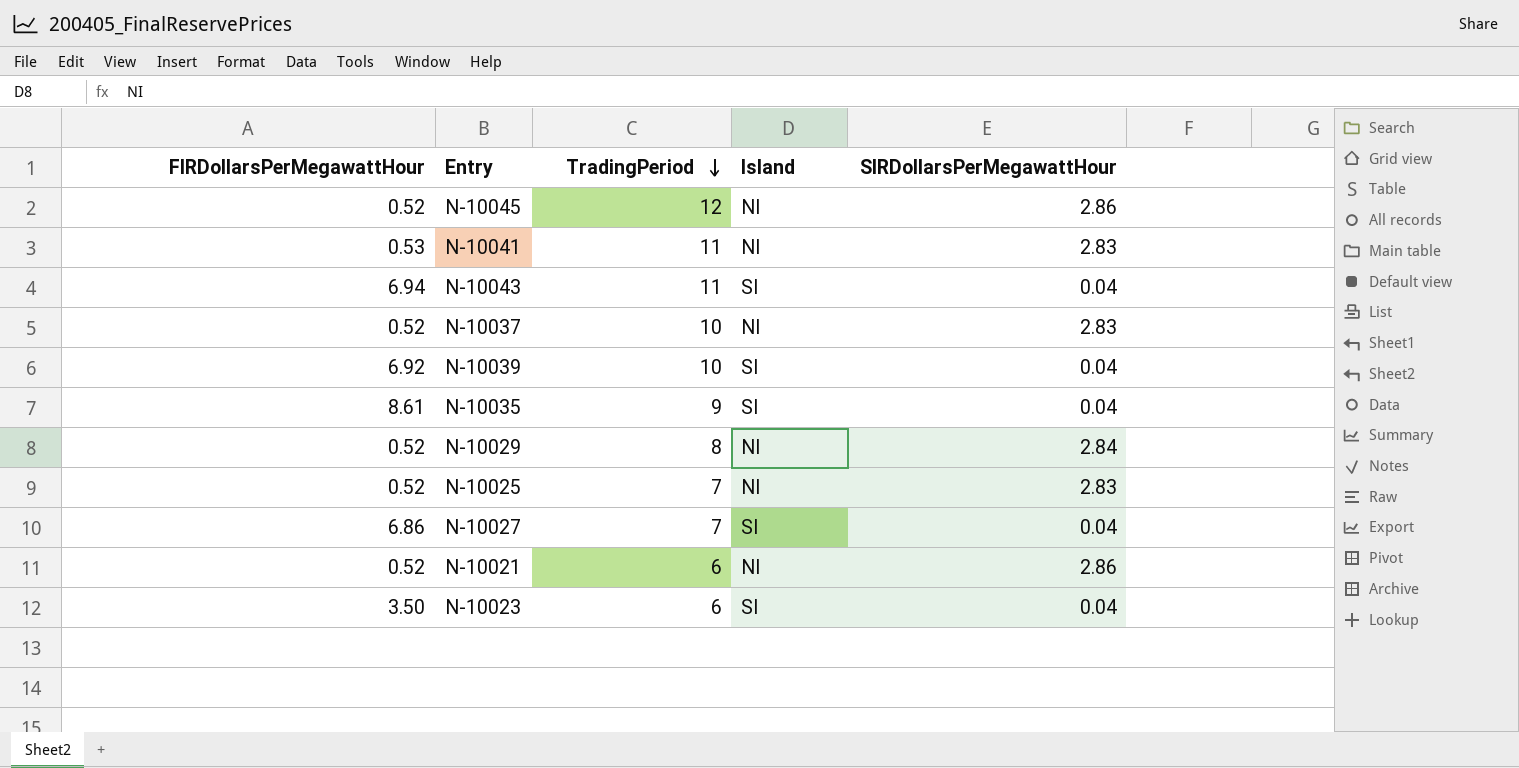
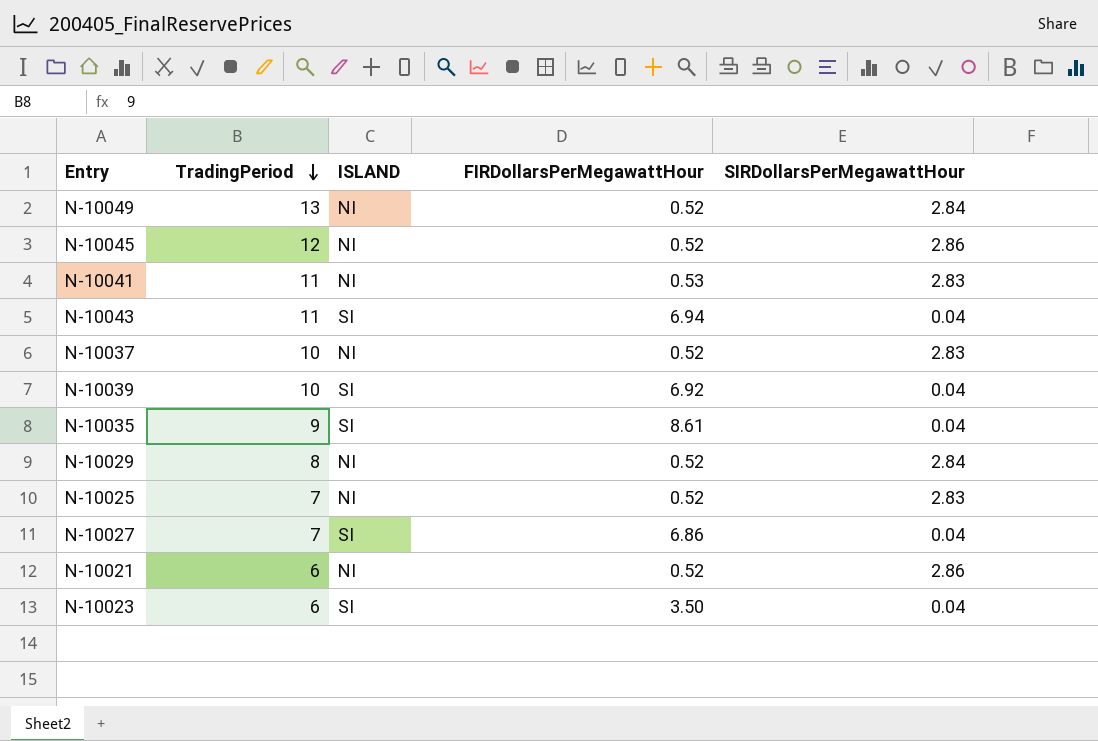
column name: Island -> ISLAND
column FIRDollarsPerMegawattHour | position: 1 -> 4
row N-10049: none -> 13 | NI | 0.52 | 2.84

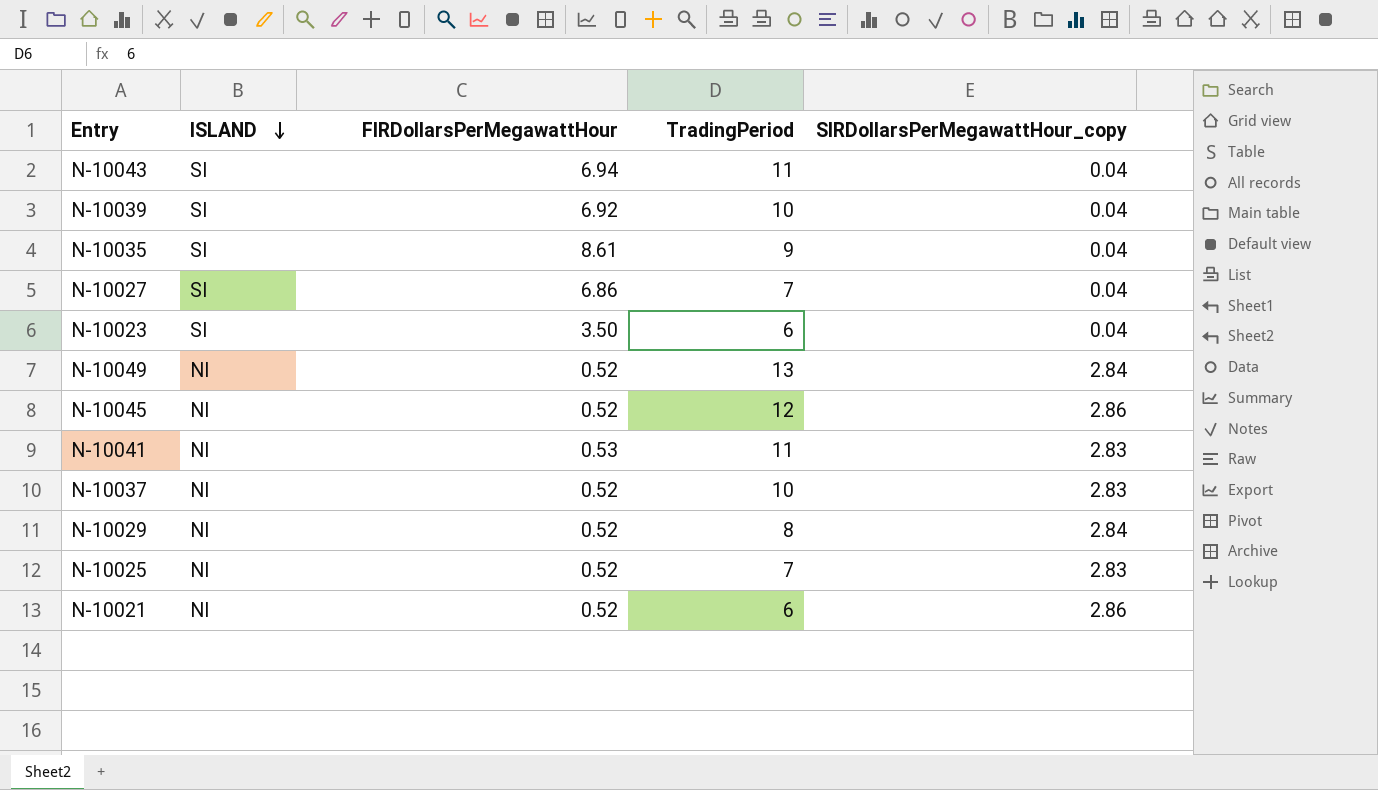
row order: TradingPeriod descending -> ISLAND descending
column TradingPeriod | position: 2 -> 4
column name: SIRDollarsPerMegawattHour -> SIRDollarsPerMegawattHour_copy

